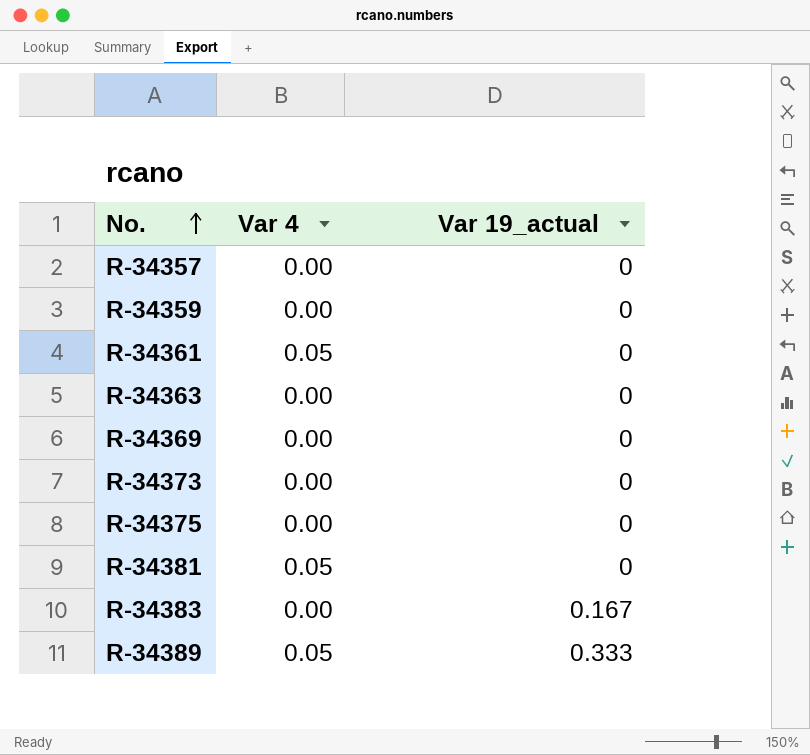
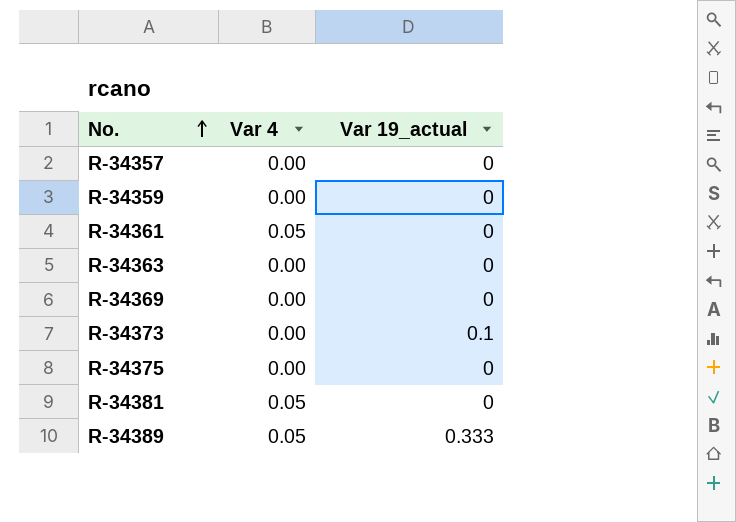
row R-34383: 0.00 | 0.167 -> none
R-34373 | Var 19_actual: 0 -> 0.1

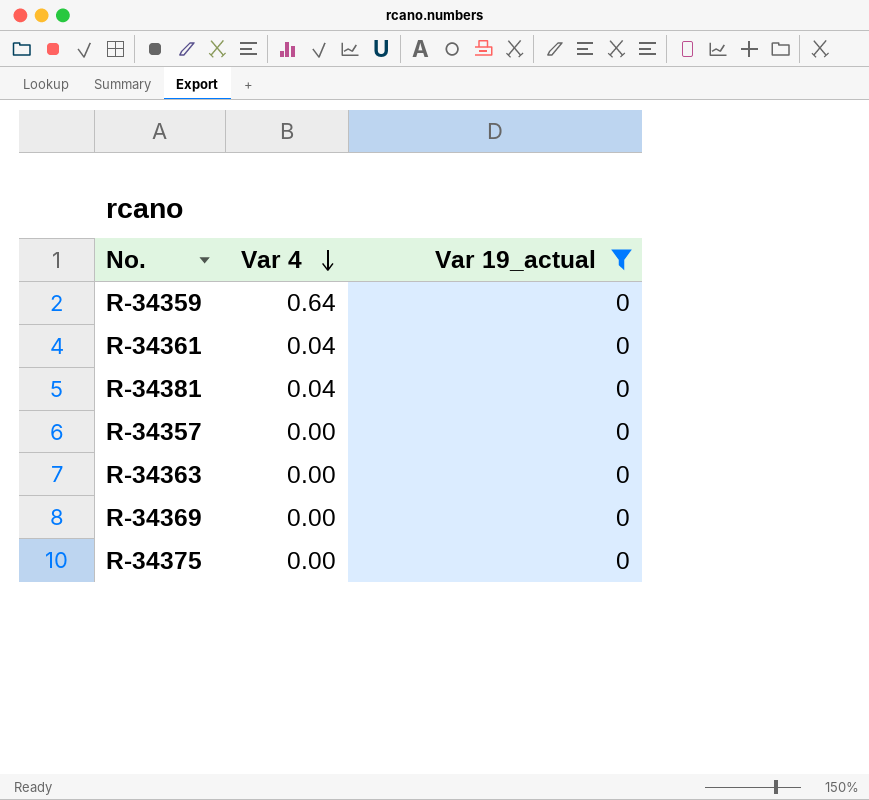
filter: none -> Var 19_actual = 0
row order: No. ascending -> Var 4 descending
R-34359 | Var 4: 0.00 -> 0.64
R-34361 | Var 4: 0.05 -> 0.04
R-34381 | Var 4: 0.05 -> 0.04

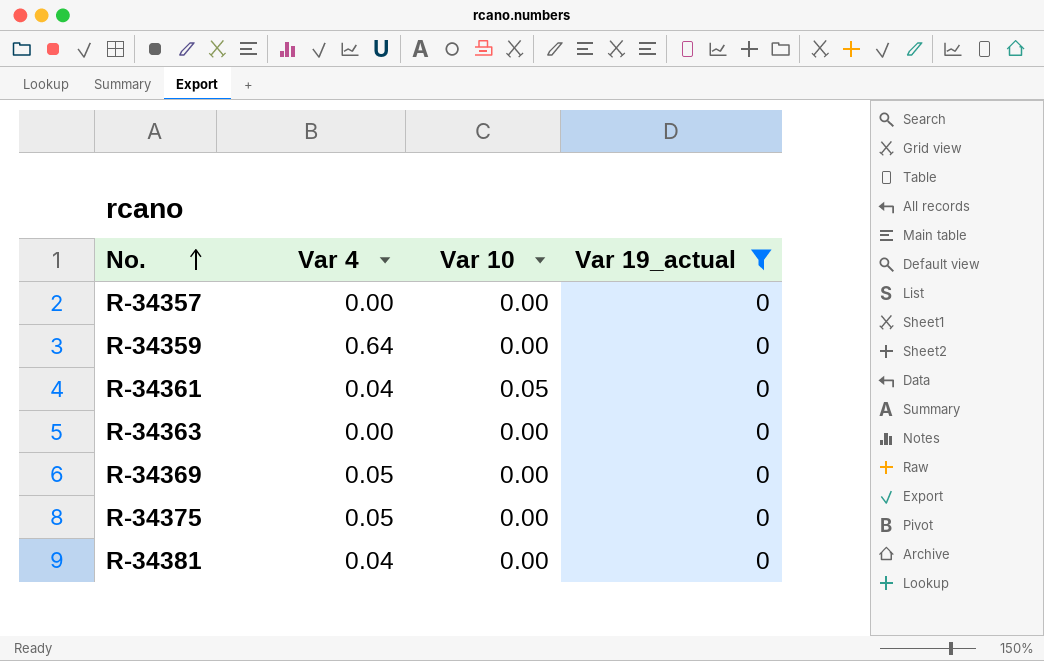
row order: Var 4 descending -> No. ascending
column Var 10 | position: none -> 3
R-34369 | Var 4: 0.00 -> 0.05
R-34375 | Var 4: 0.00 -> 0.05

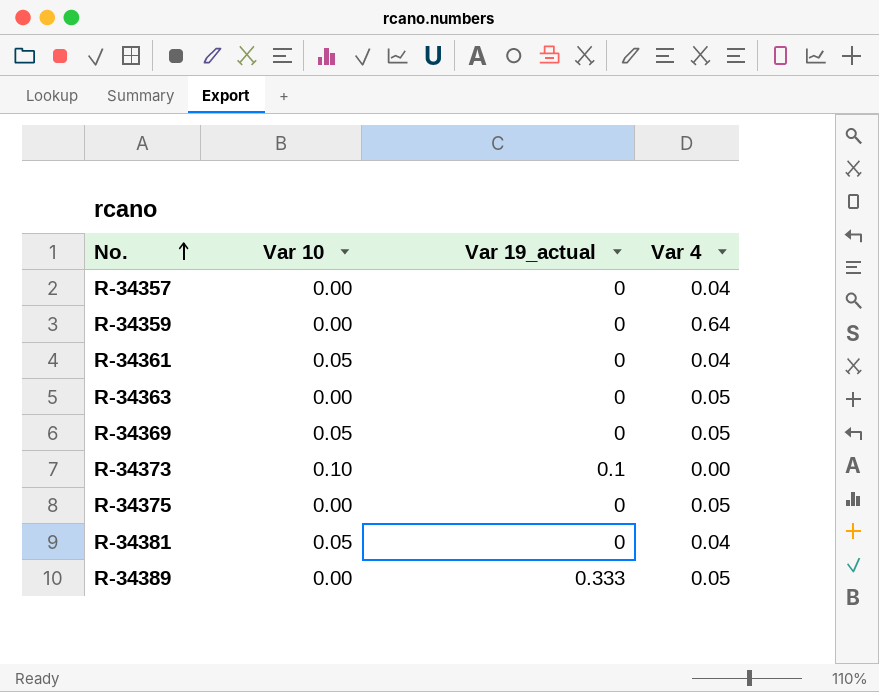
filter: Var 19_actual = 0 -> none
column Var 4 | position: 2 -> 4
R-34357 | Var 4: 0.00 -> 0.04
R-34363 | Var 4: 0.00 -> 0.05
R-34369 | Var 10: 0.00 -> 0.05
R-34381 | Var 10: 0.00 -> 0.05

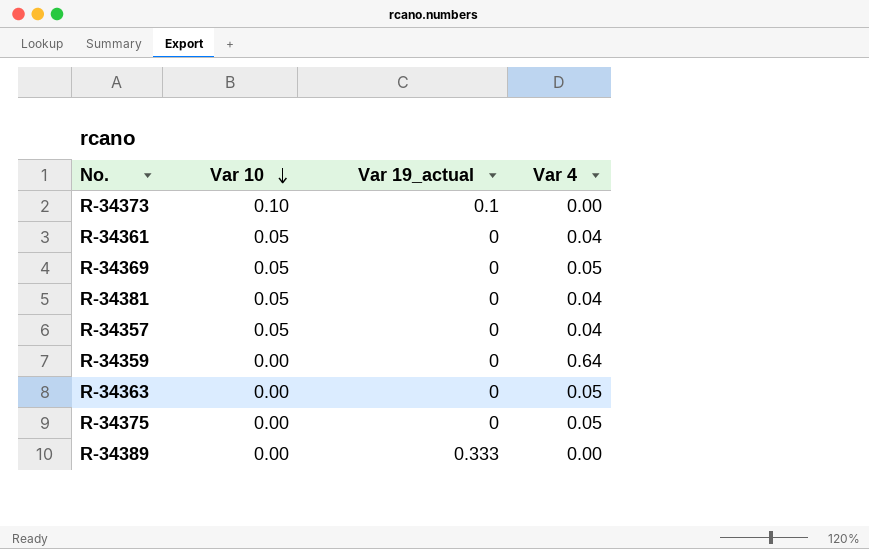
row order: No. ascending -> Var 10 descending
R-34357 | Var 10: 0.00 -> 0.05
R-34389 | Var 4: 0.05 -> 0.00

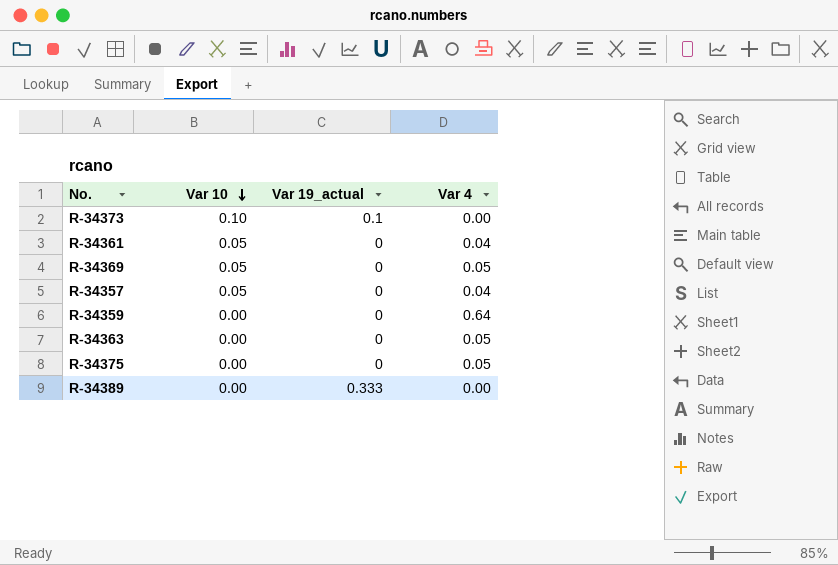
row R-34381: 0.05 | 0 | 0.04 -> none

